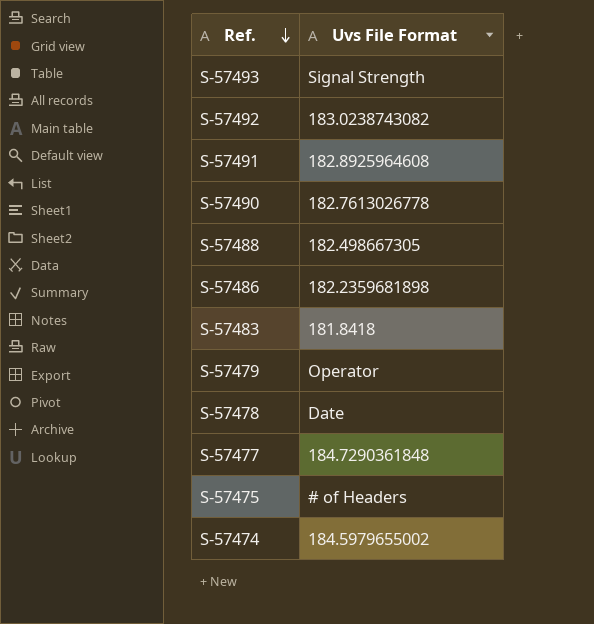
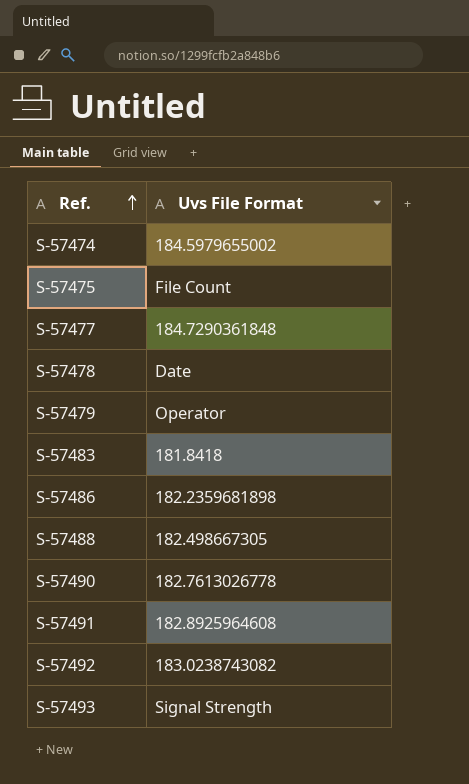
row order: Ref. descending -> Ref. ascending
S-57475 | Uvs File Format: # of Headers -> File Count

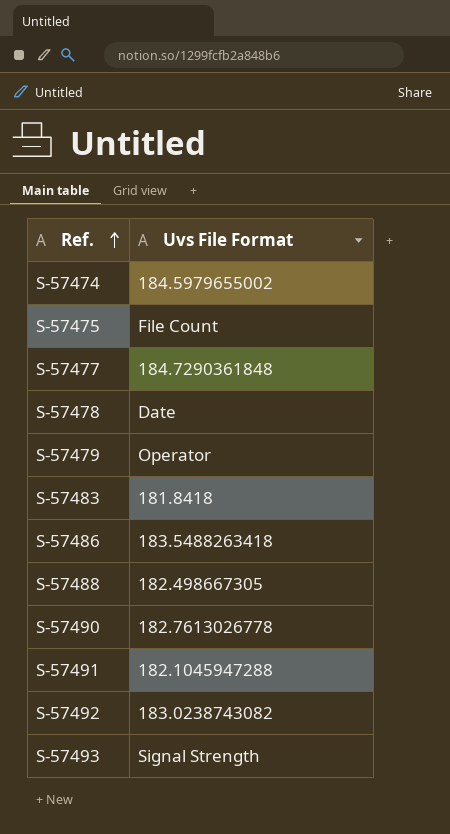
S-57486 | Uvs File Format: 182.2359681898 -> 183.5488263418
S-57491 | Uvs File Format: 182.8925964608 -> 182.1045947288

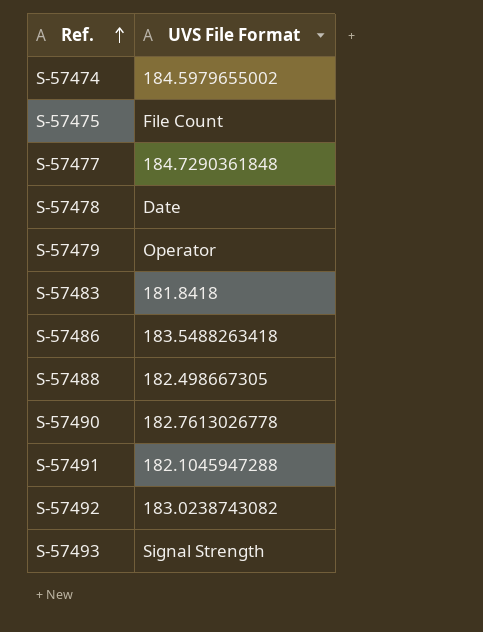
column name: Uvs File Format -> UVS File Format

